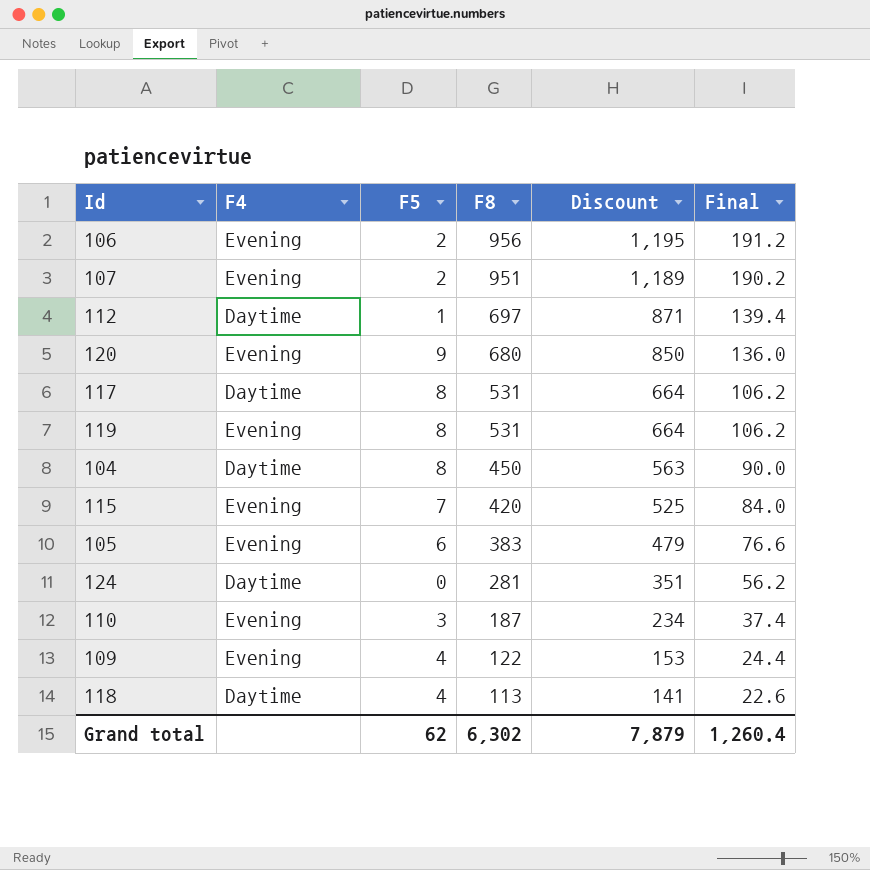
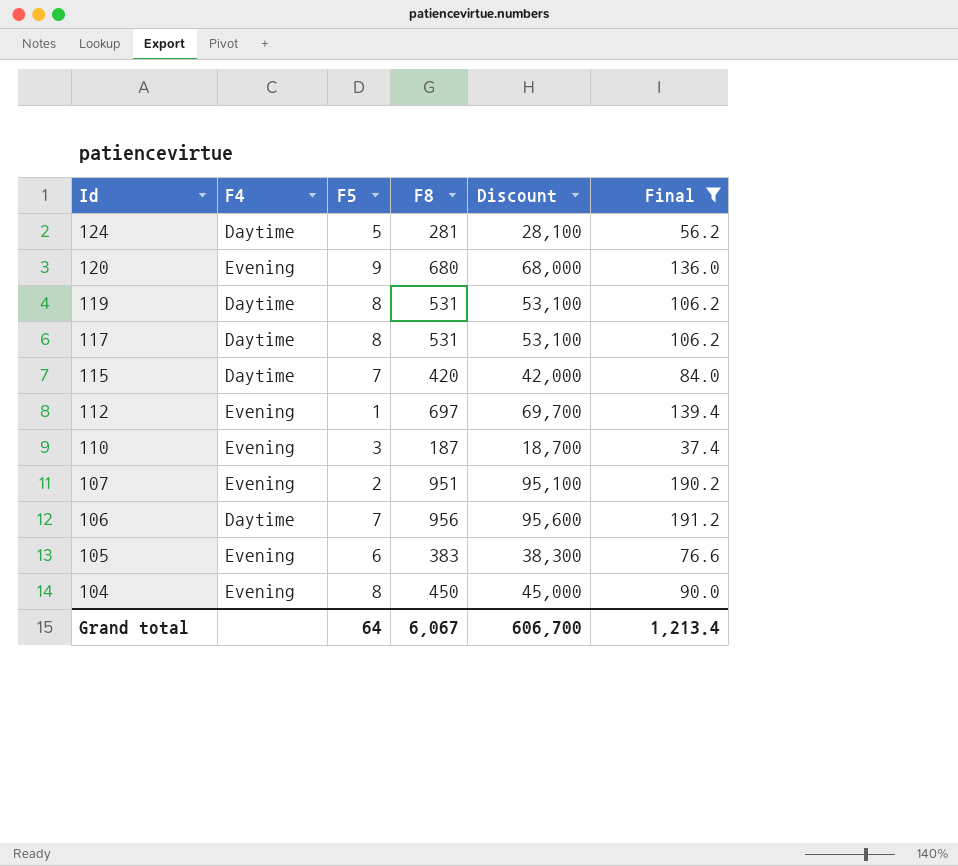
filter: none -> Final >= 37.4
row order: F8 descending -> Id descending
column Discount | formula: [F8] * 1.25 -> [F8] * 100
124 | F5: 0 -> 5
119 | F4: Evening -> Daytime
115 | F4: Evening -> Daytime
112 | F4: Daytime -> Evening
106 | F4: Evening -> Daytime
106 | F5: 2 -> 7
104 | F4: Daytime -> Evening
Grand total | F5: 62 -> 64
Grand total | F8: 6,302 -> 6,067
Grand total | Discount: 7,879 -> 606,700
Grand total | Final: 1,260.4 -> 1,213.4

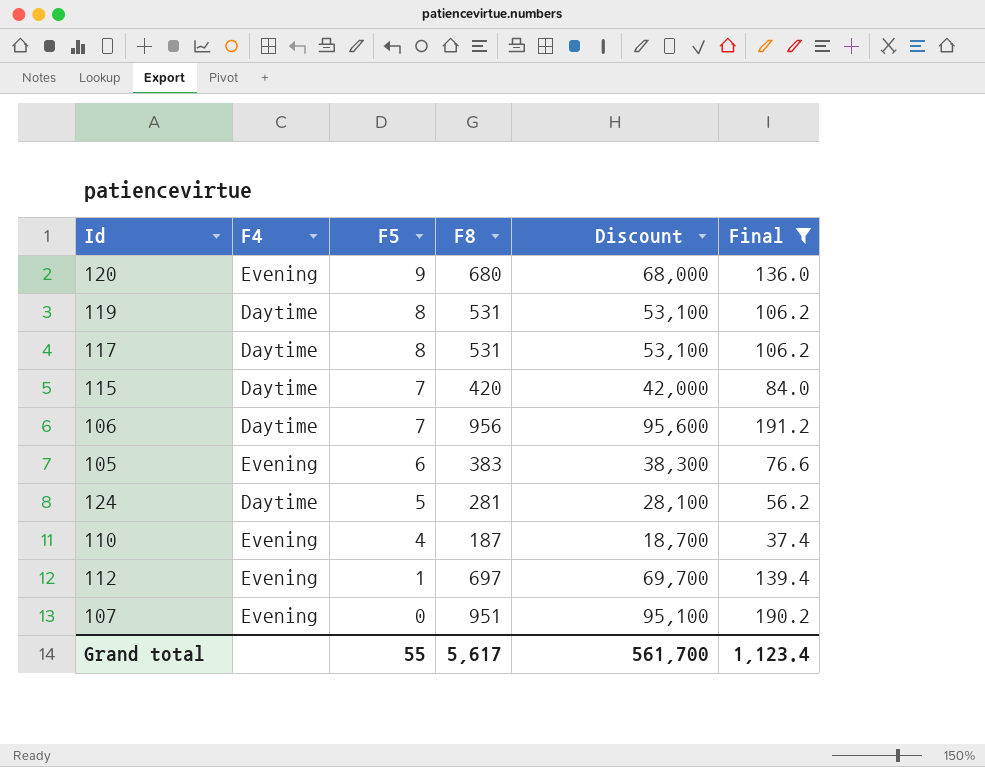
row order: Id descending -> F5 descending
row 104: Evening | 8 | 450 | 45,000 | 90.0 -> none
110 | F5: 3 -> 4
107 | F5: 2 -> 0
Grand total | F5: 64 -> 55
Grand total | F8: 6,067 -> 5,617
Grand total | Discount: 606,700 -> 561,700
Grand total | Final: 1,213.4 -> 1,123.4

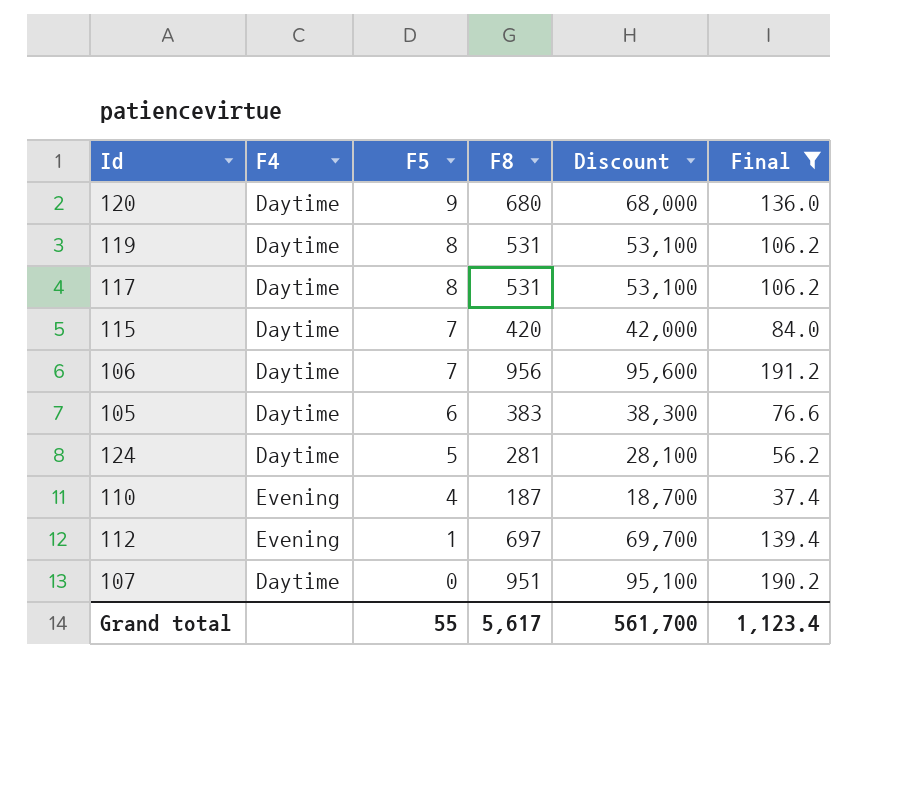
120 | F4: Evening -> Daytime
105 | F4: Evening -> Daytime
107 | F4: Evening -> Daytime

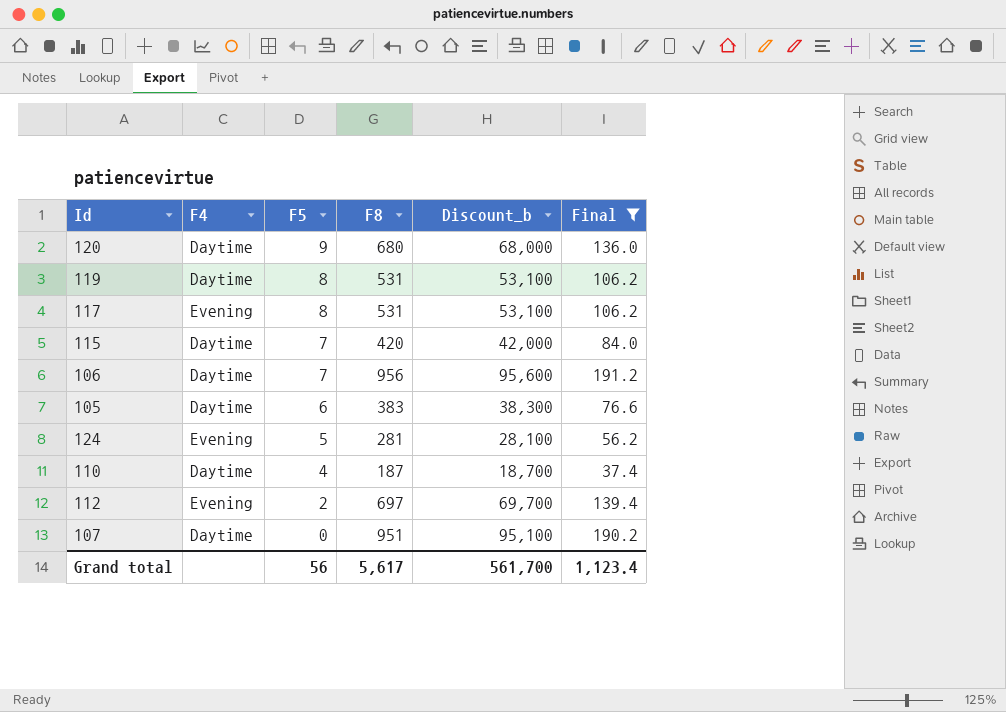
column name: Discount -> Discount_b
117 | F4: Daytime -> Evening
124 | F4: Daytime -> Evening
110 | F4: Evening -> Daytime
112 | F5: 1 -> 2
Grand total | F5: 55 -> 56

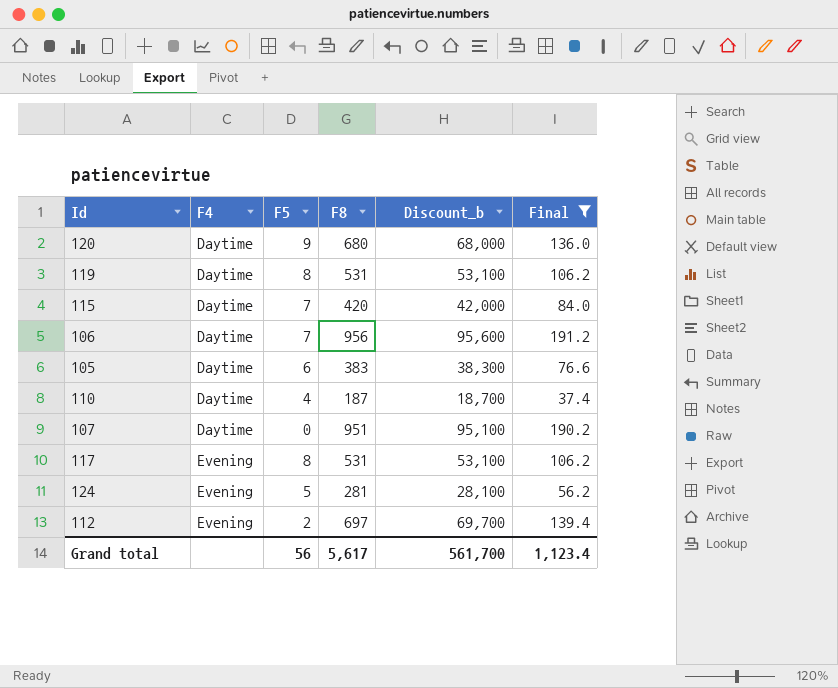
row order: F5 descending -> F4 ascending

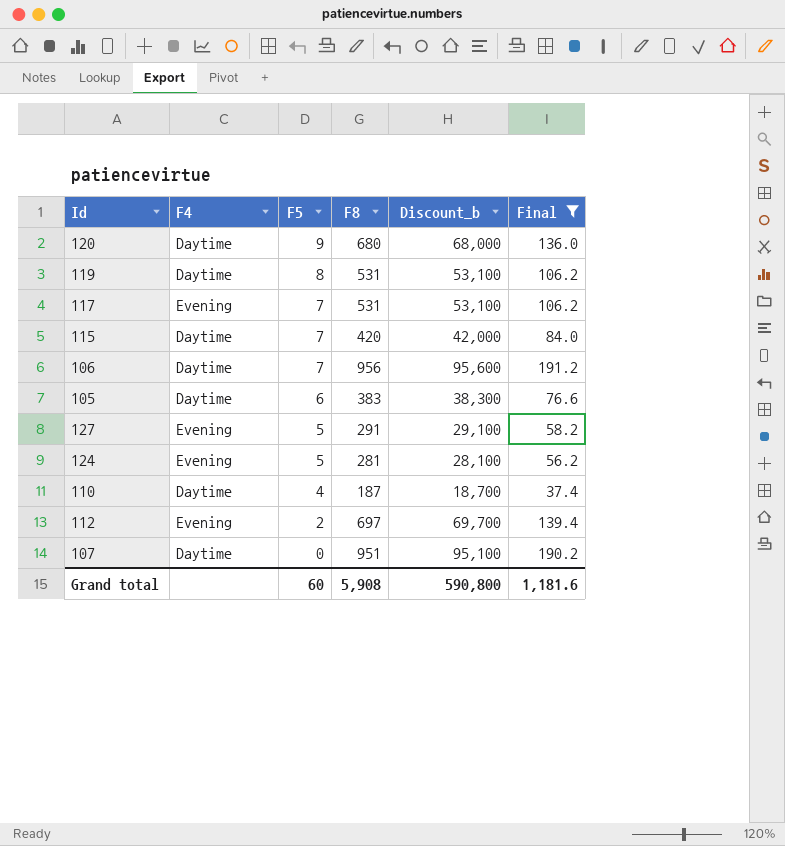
row order: F4 ascending -> F5 descending
117 | F5: 8 -> 7
row 127: none -> Evening | 5 | 291 | 29,100 | 58.2
Grand total | F5: 56 -> 60
Grand total | F8: 5,617 -> 5,908
Grand total | Discount_b: 561,700 -> 590,800
Grand total | Final: 1,123.4 -> 1,181.6

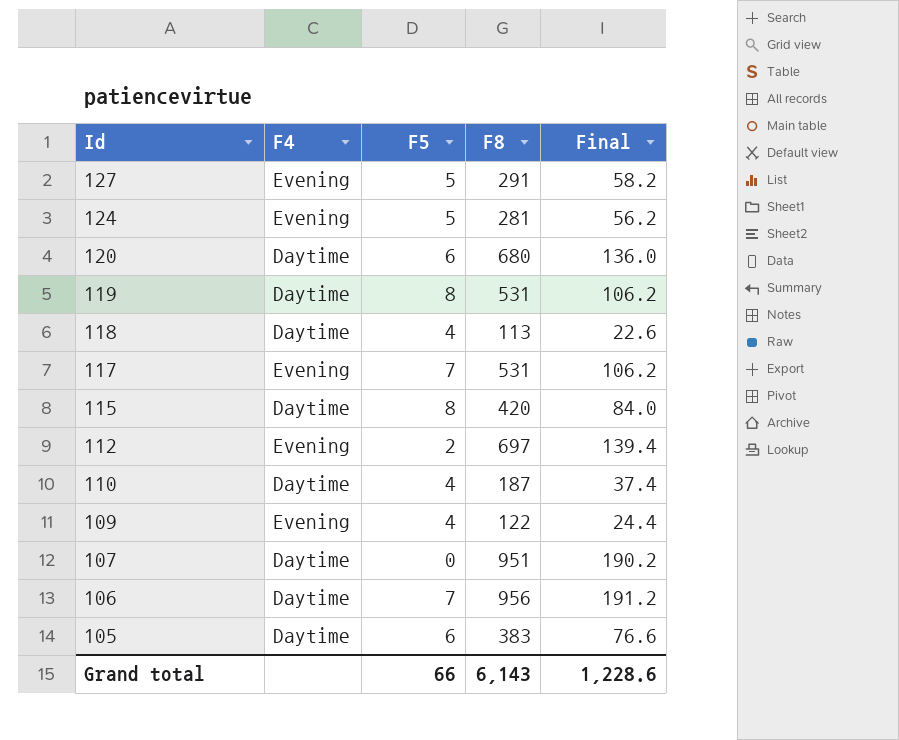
filter: Final >= 37.4 -> none
row order: F5 descending -> Id descending
column Discount_b | formula: [F8] * 100 -> none
120 | F5: 9 -> 6
115 | F5: 7 -> 8
Grand total | F5: 60 -> 66
Grand total | F8: 5,908 -> 6,143
Grand total | Final: 1,181.6 -> 1,228.6

